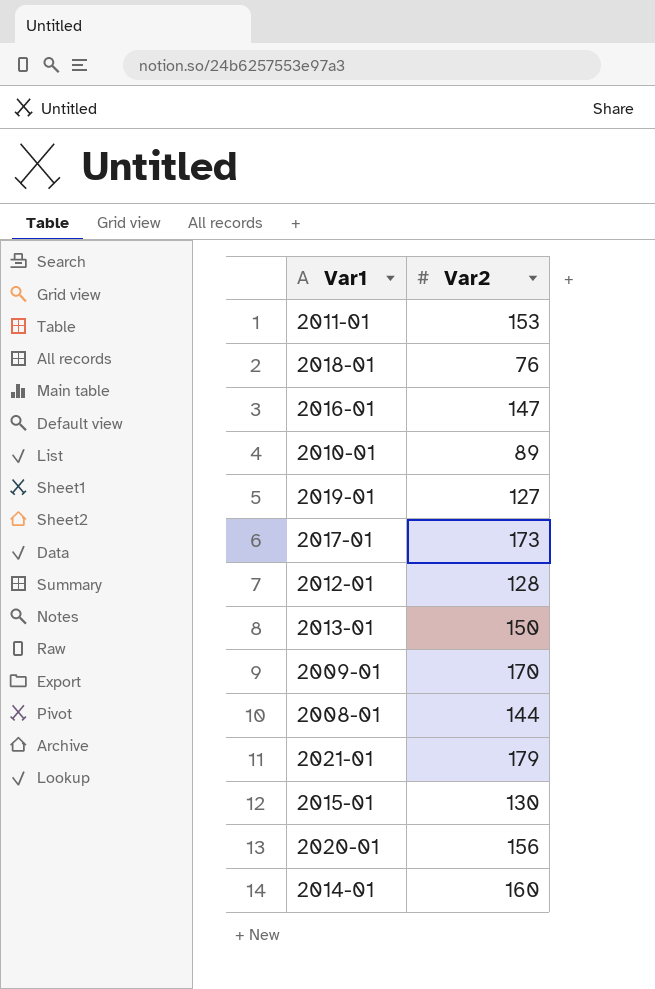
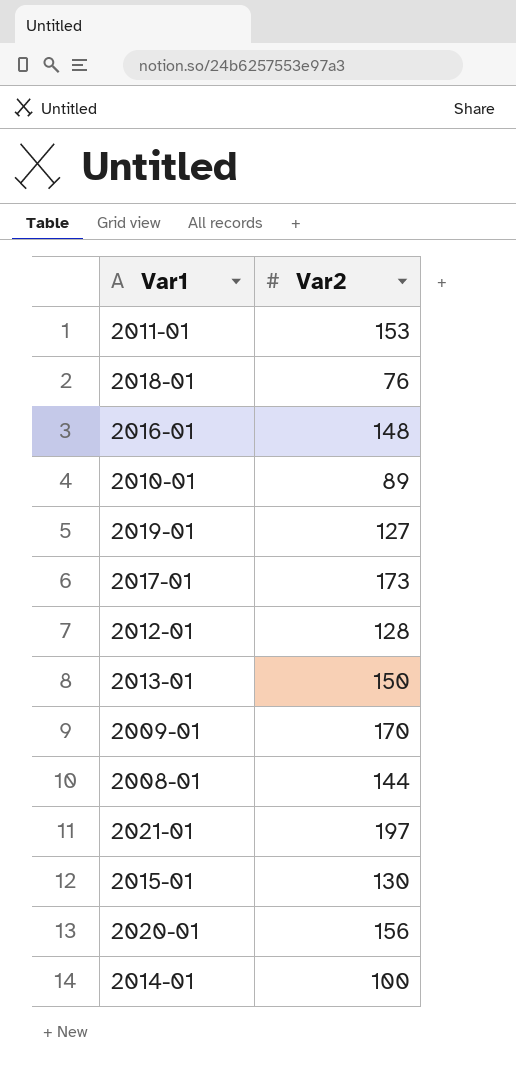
2016-01 | Var2: 147 -> 148
2021-01 | Var2: 179 -> 197
2014-01 | Var2: 160 -> 100

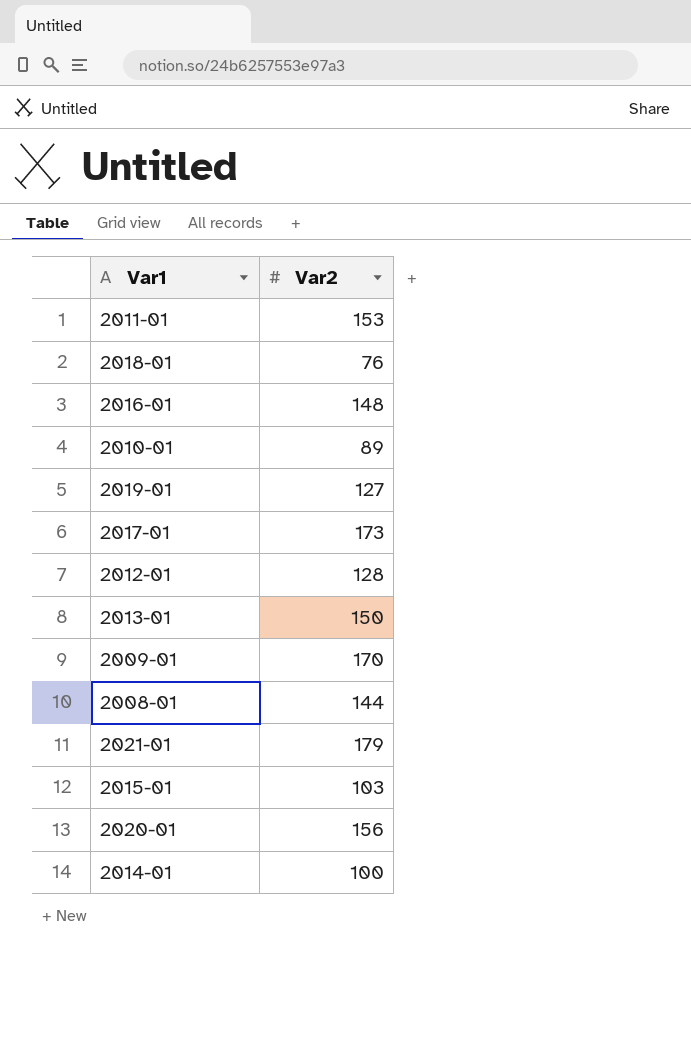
2021-01 | Var2: 197 -> 179
2015-01 | Var2: 130 -> 103

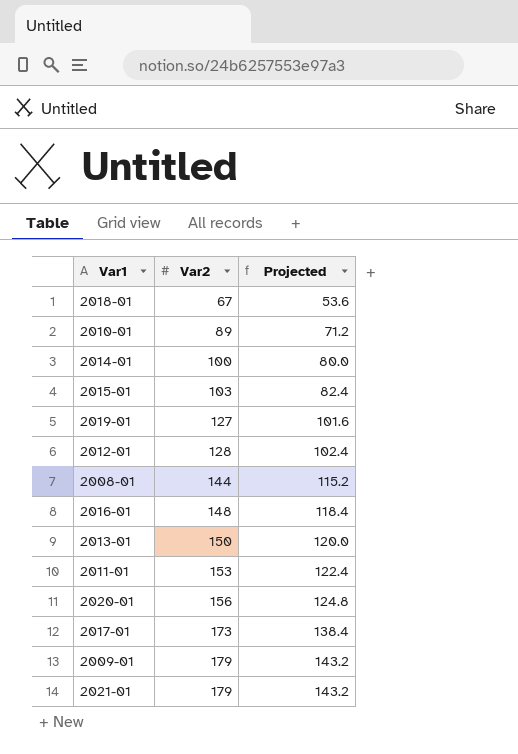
row order: none -> Var2 ascending
column Projected | formula: none -> [Var2] * 0.8
2018-01 | Var2: 76 -> 67
2009-01 | Var2: 170 -> 179

